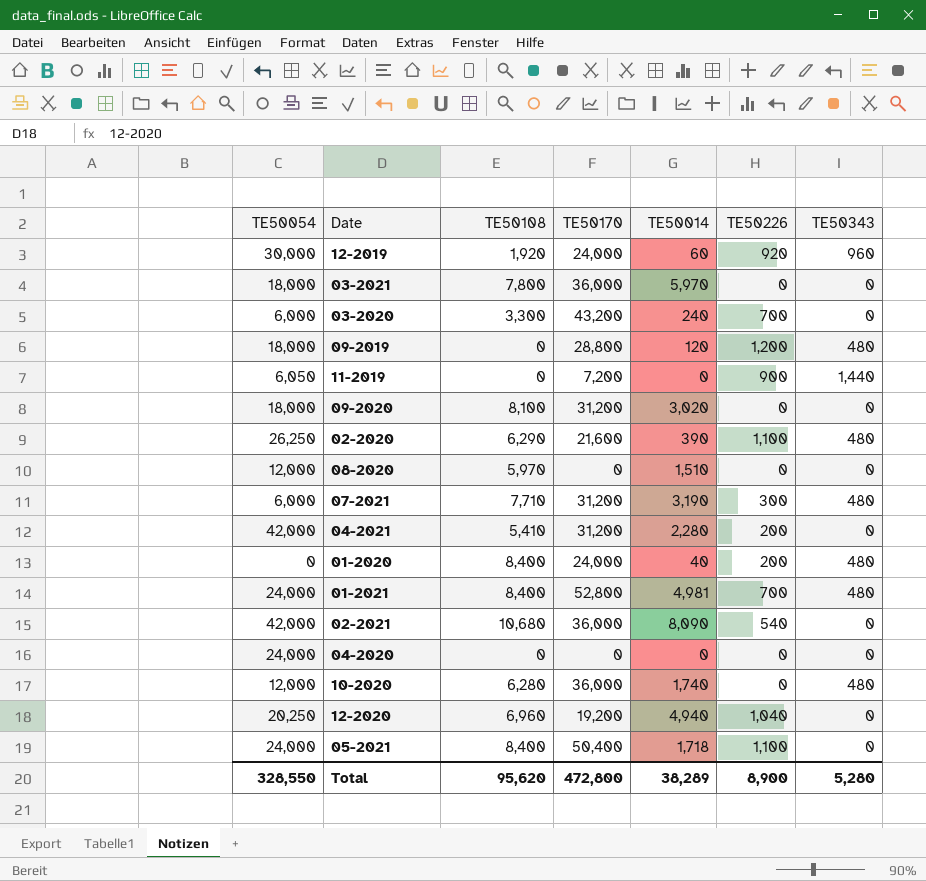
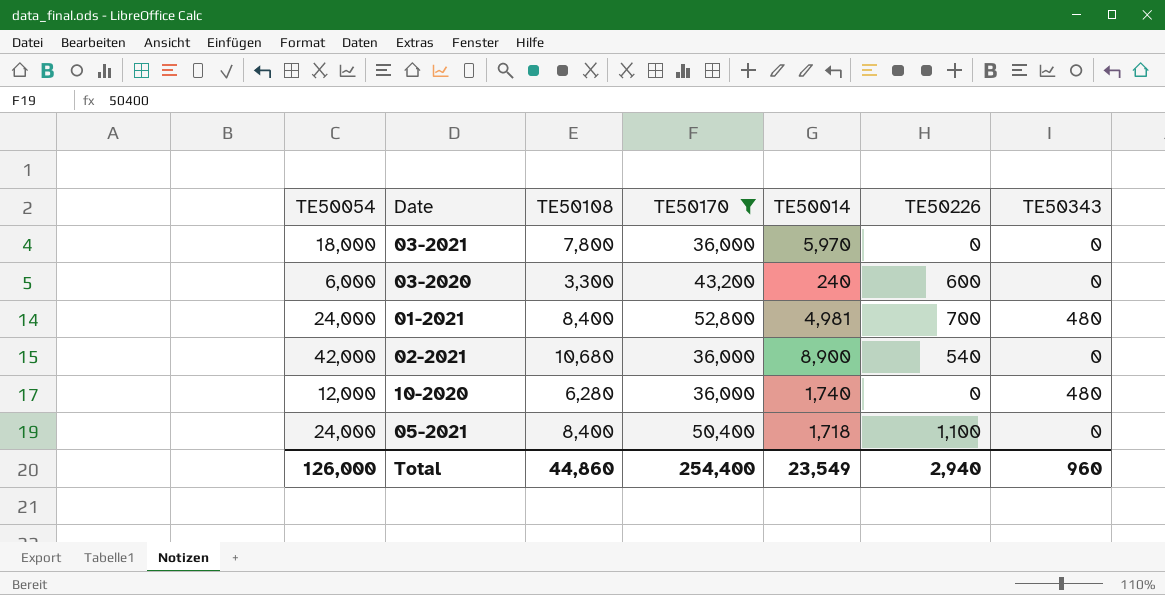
filter: none -> TE50170 >= 36,000
03-2020 | TE50226: 700 -> 600
02-2021 | TE50014: 8,090 -> 8,900
Total | TE50054: 328,550 -> 126,000
Total | TE50108: 95,620 -> 44,860
Total | TE50170: 472,800 -> 254,400
Total | TE50014: 38,289 -> 23,549
Total | TE50226: 8,900 -> 2,940
Total | TE50343: 5,280 -> 960

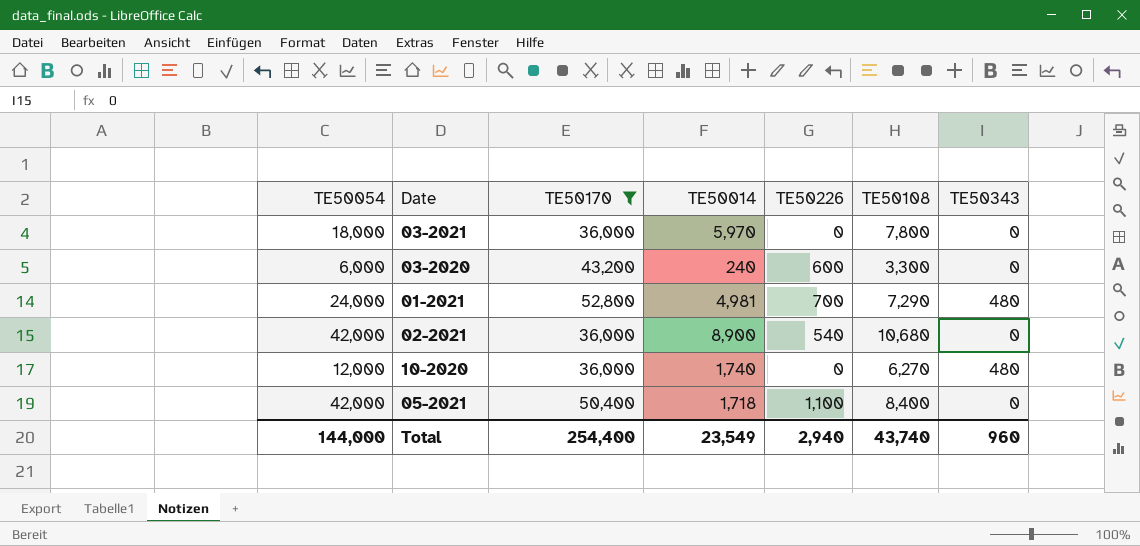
column TE50108 | position: 3 -> 6
01-2021 | TE50108: 8,400 -> 7,290
10-2020 | TE50108: 6,280 -> 6,270
05-2021 | TE50054: 24,000 -> 42,000
Total | TE50054: 126,000 -> 144,000
Total | TE50108: 44,860 -> 43,740

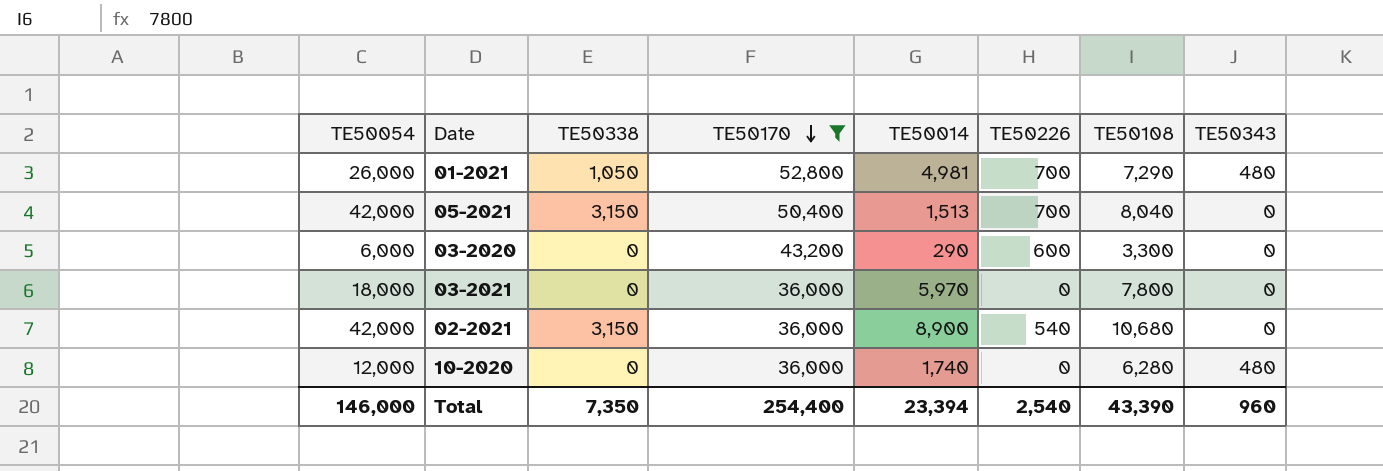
row order: none -> TE50170 descending
column TE50338 | position: none -> 3
01-2021 | TE50054: 24,000 -> 26,000
05-2021 | TE50014: 1,718 -> 1,513
05-2021 | TE50226: 1,100 -> 700
05-2021 | TE50108: 8,400 -> 8,040
03-2020 | TE50014: 240 -> 290
10-2020 | TE50108: 6,270 -> 6,280
Total | TE50054: 144,000 -> 146,000
Total | TE50014: 23,549 -> 23,394
Total | TE50226: 2,940 -> 2,540
Total | TE50108: 43,740 -> 43,390

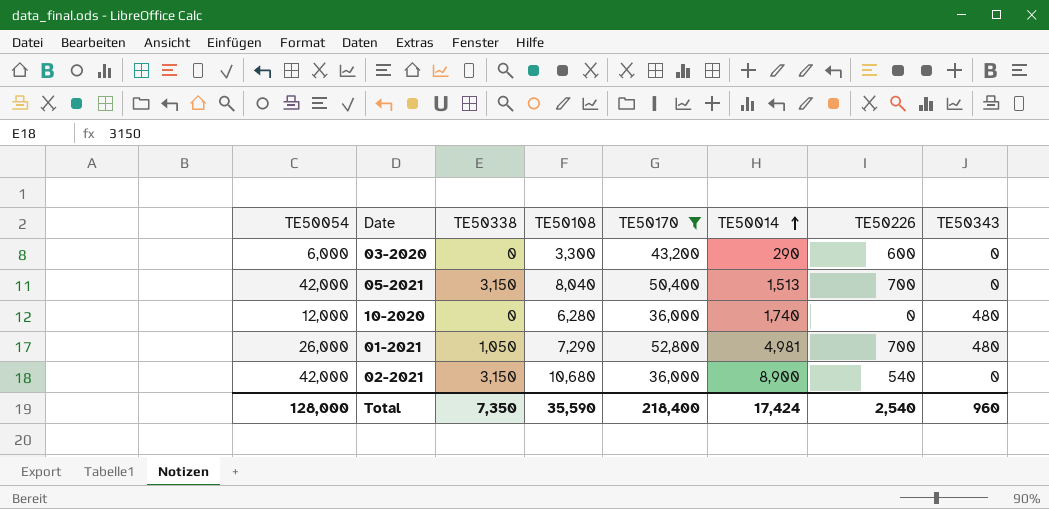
row order: TE50170 descending -> TE50014 ascending
column TE50108 | position: 7 -> 4
row 03-2021: 18,000 | 0 | 36,000 | 5,970 | 0 | 7,800 | 0 -> none
Total | TE50054: 146,000 -> 128,000
Total | TE50108: 43,390 -> 35,590
Total | TE50170: 254,400 -> 218,400
Total | TE50014: 23,394 -> 17,424

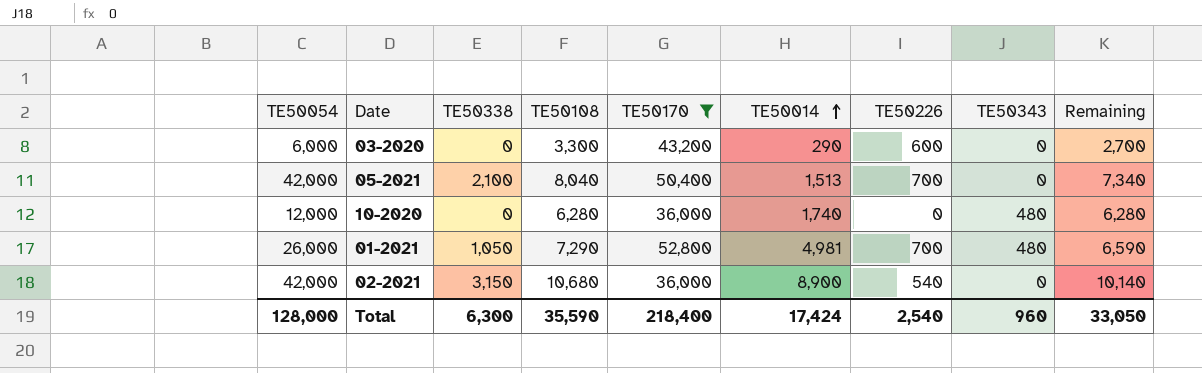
column Remaining | formula: none -> [TE50108] - [TE50226]
05-2021 | TE50338: 3,150 -> 2,100
Total | TE50338: 7,350 -> 6,300

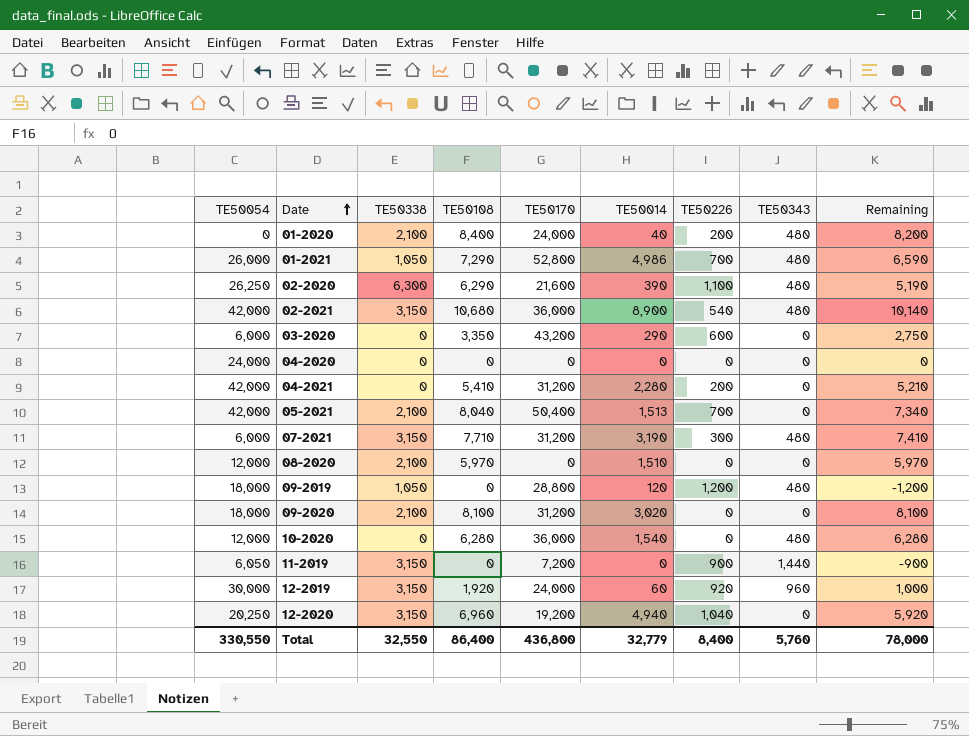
filter: TE50170 >= 36,000 -> none
row order: TE50014 ascending -> Date ascending
01-2021 | TE50014: 4,981 -> 4,986
02-2021 | TE50343: 0 -> 480
03-2020 | TE50108: 3,300 -> 3,350
03-2020 | Remaining: 2,700 -> 2,750
10-2020 | TE50014: 1,740 -> 1,540
Total | TE50054: 128,000 -> 330,550
Total | TE50338: 6,300 -> 32,550
Total | TE50108: 35,590 -> 86,400
Total | TE50170: 218,400 -> 436,800
Total | TE50014: 17,424 -> 32,779
Total | TE50226: 2,540 -> 8,400
Total | TE50343: 960 -> 5,760
Total | Remaining: 33,050 -> 78,000

